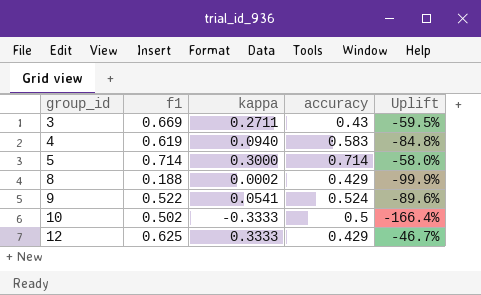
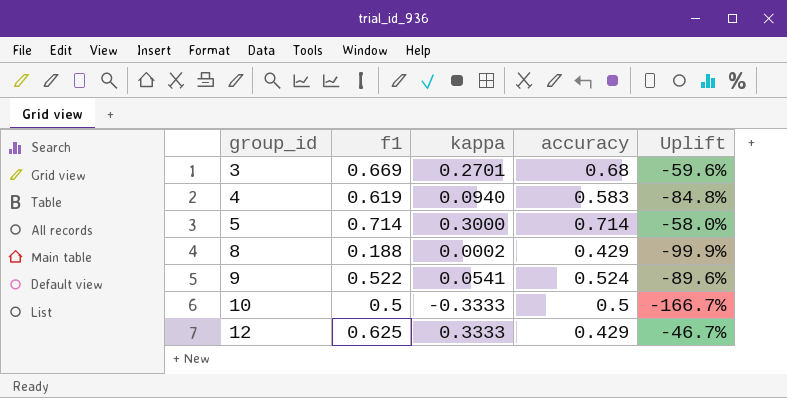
3 | kappa: 0.2711 -> 0.2701
3 | accuracy: 0.43 -> 0.68
3 | Uplift: -59.5% -> -59.6%
10 | f1: 0.502 -> 0.5
10 | Uplift: -166.4% -> -166.7%

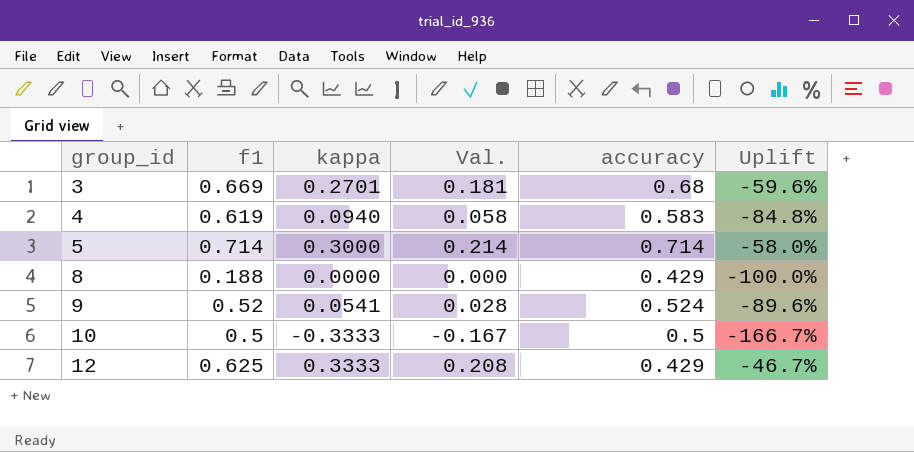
column Val. | formula: none -> [f1] * [kappa]
8 | kappa: 0.0002 -> 0.0000
8 | Uplift: -99.9% -> -100.0%
9 | f1: 0.522 -> 0.52

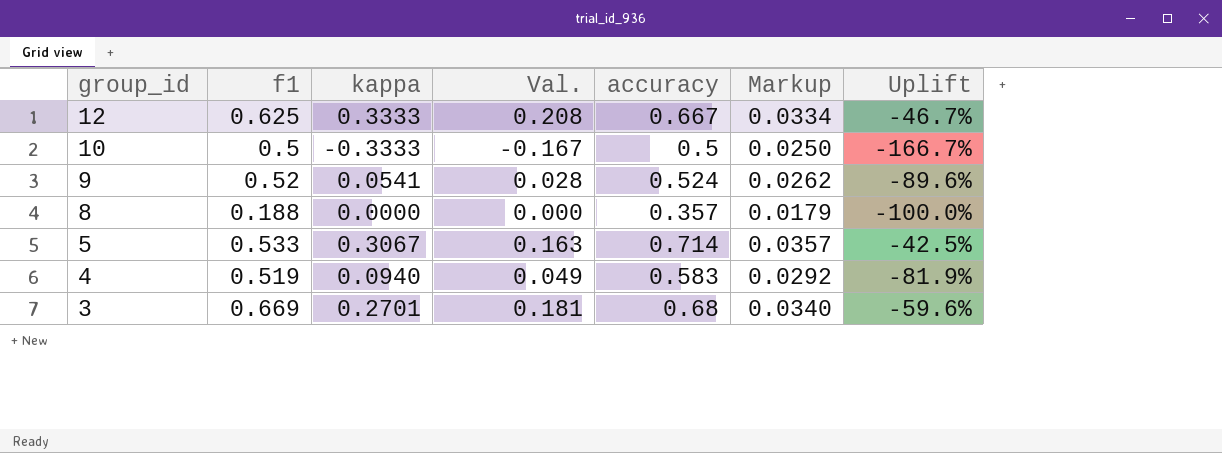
row order: group_id ascending -> group_id descending
column Markup | formula: none -> [accuracy] * 0.05
12 | accuracy: 0.429 -> 0.667
8 | accuracy: 0.429 -> 0.357
5 | f1: 0.714 -> 0.533
5 | kappa: 0.3000 -> 0.3067
5 | Val.: 0.214 -> 0.163
5 | Uplift: -58.0% -> -42.5%
4 | f1: 0.619 -> 0.519
4 | Val.: 0.058 -> 0.049
4 | Uplift: -84.8% -> -81.9%

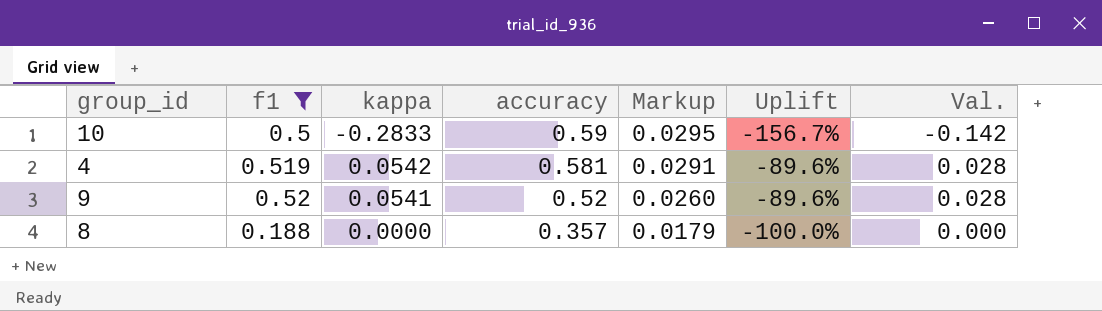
filter: none -> f1 <= 0.52
row order: group_id descending -> accuracy descending
column Val. | position: 4 -> 7
10 | kappa: -0.3333 -> -0.2833
10 | accuracy: 0.5 -> 0.59
10 | Markup: 0.0250 -> 0.0295
10 | Uplift: -166.7% -> -156.7%
10 | Val.: -0.167 -> -0.142
4 | kappa: 0.0940 -> 0.0542
4 | accuracy: 0.583 -> 0.581
4 | Markup: 0.0292 -> 0.0291
4 | Uplift: -81.9% -> -89.6%
4 | Val.: 0.049 -> 0.028
9 | accuracy: 0.524 -> 0.52
9 | Markup: 0.0262 -> 0.0260

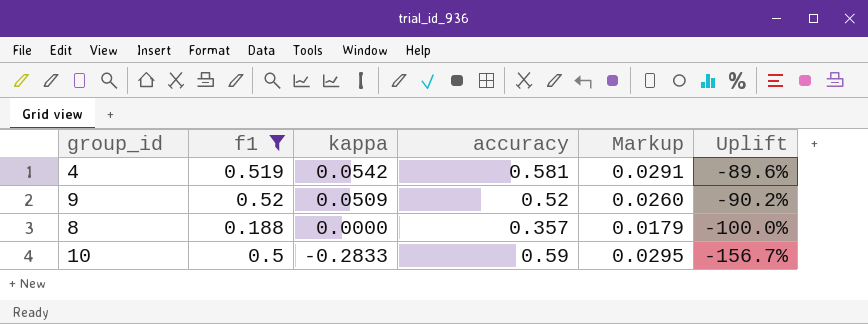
row order: accuracy descending -> kappa descending
column Val. | formula: [f1] * [kappa] -> none
9 | kappa: 0.0541 -> 0.0509
9 | Uplift: -89.6% -> -90.2%

